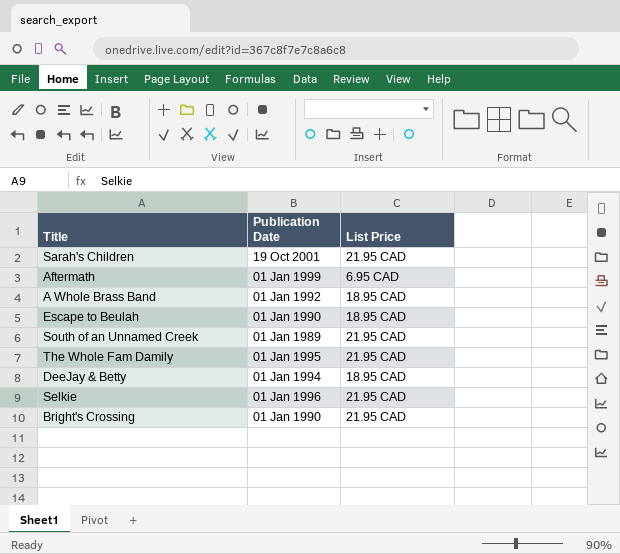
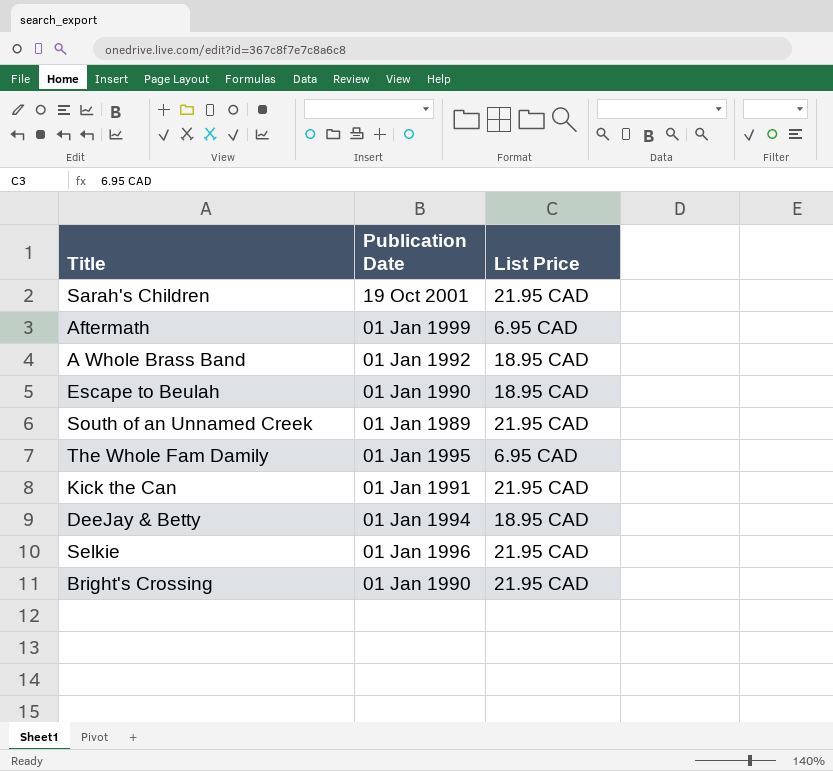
The Whole Fam Damily | List Price: 21.95 CAD -> 6.95 CAD
row Kick the Can: none -> 01 Jan 1991 | 21.95 CAD

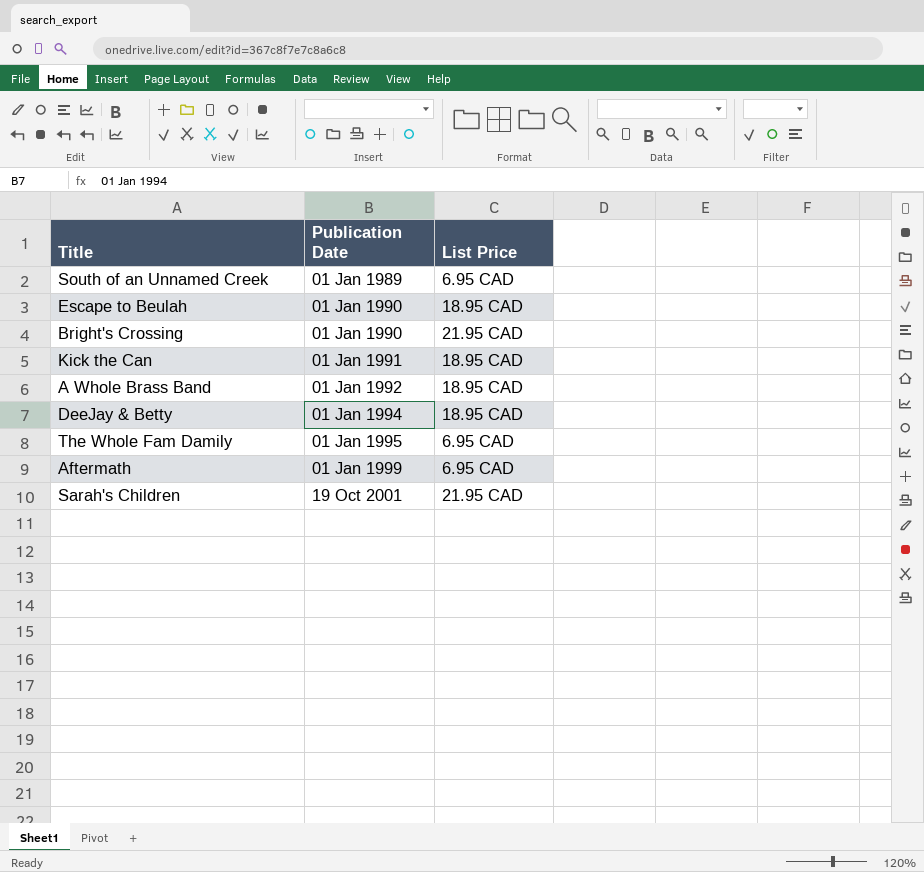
row order: none -> Publication Date ascending
row Selkie: 01 Jan 1996 | 21.95 CAD -> none
South of an Unnamed Creek | List Price: 21.95 CAD -> 6.95 CAD
Kick the Can | List Price: 21.95 CAD -> 18.95 CAD

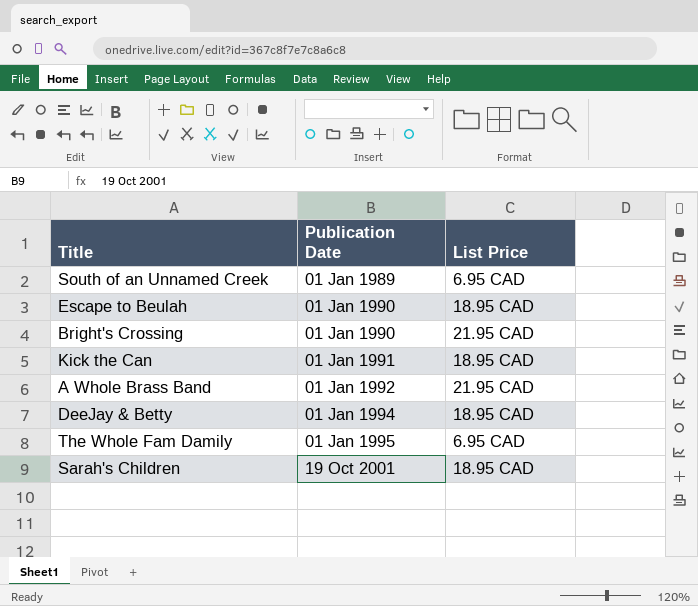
row Aftermath: 01 Jan 1999 | 6.95 CAD -> none
A Whole Brass Band | List Price: 18.95 CAD -> 21.95 CAD
Sarah's Children | List Price: 21.95 CAD -> 18.95 CAD

